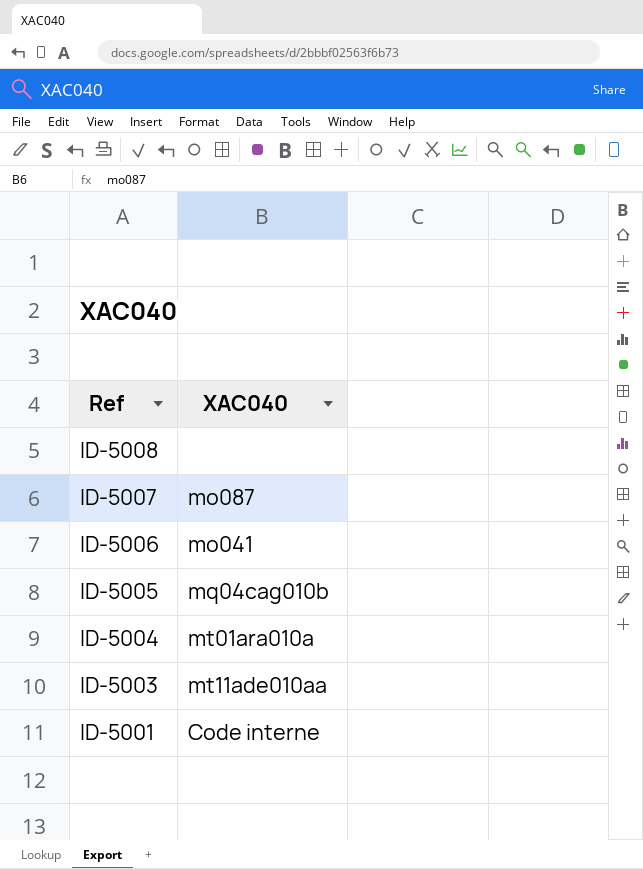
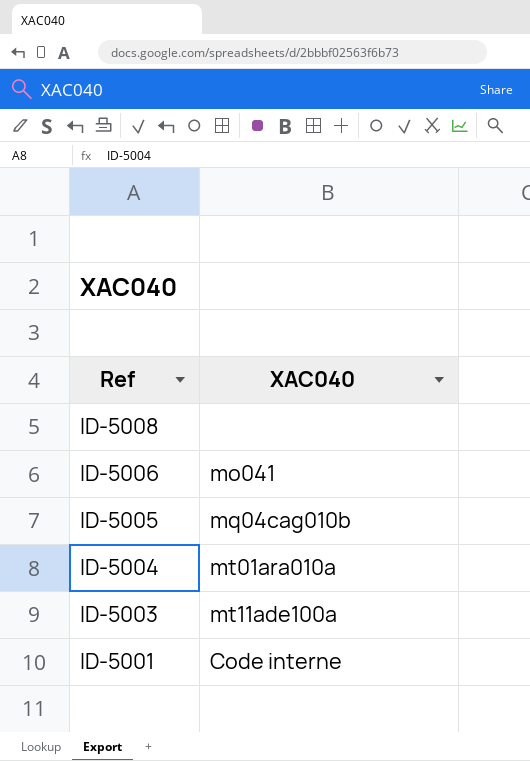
row ID-5007: mo087 -> none
ID-5003 | XAC040: mt11ade010aa -> mt11ade100a

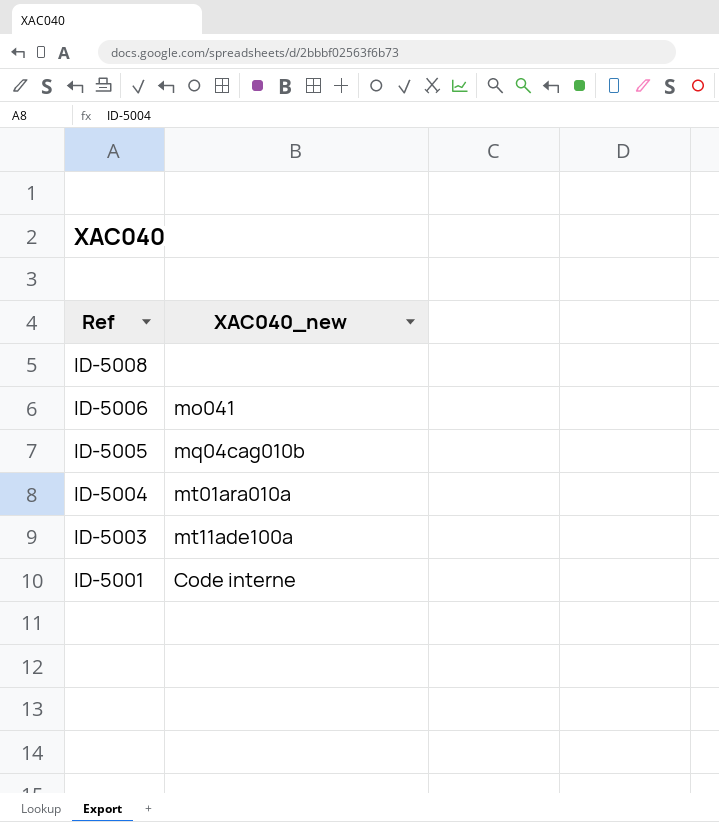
column name: XAC040 -> XAC040_new

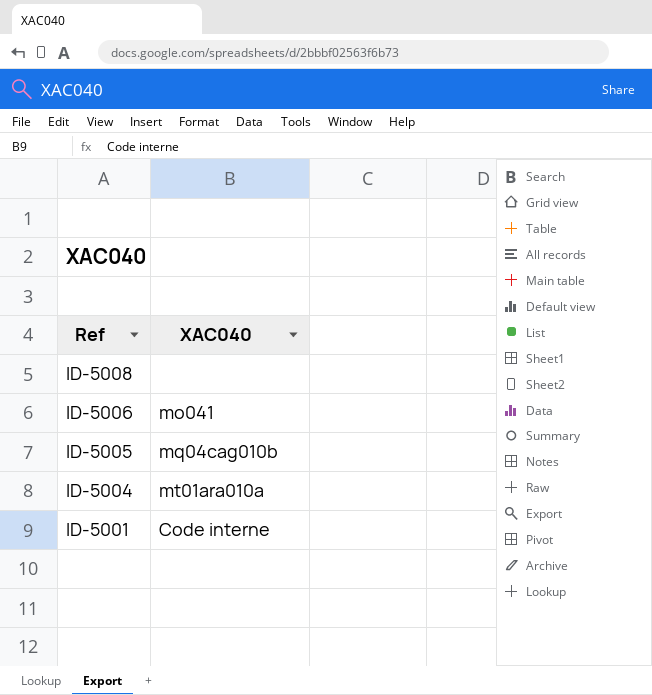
column name: XAC040_new -> XAC040
row ID-5003: mt11ade100a -> none

